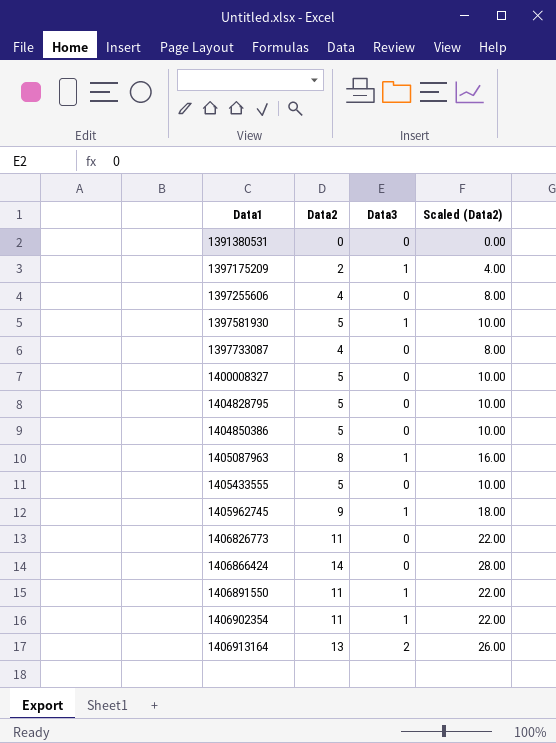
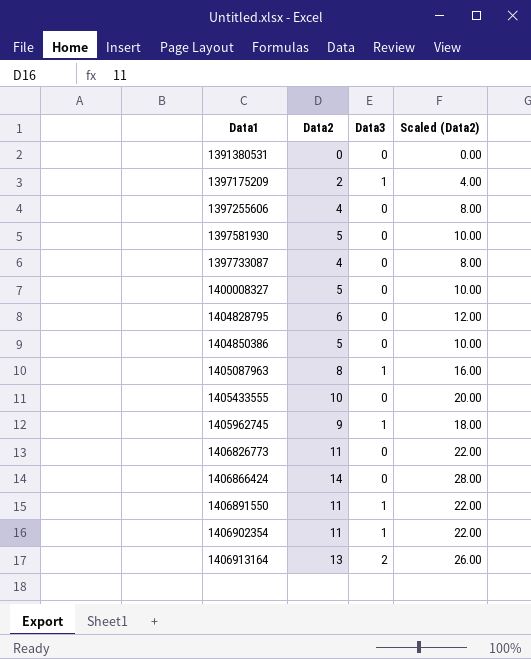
1397581930 | Data3: 1 -> 0
1404828795 | Data2: 5 -> 6
1404828795 | Scaled (Data2): 10.00 -> 12.00
1405433555 | Data2: 5 -> 10
1405433555 | Scaled (Data2): 10.00 -> 20.00

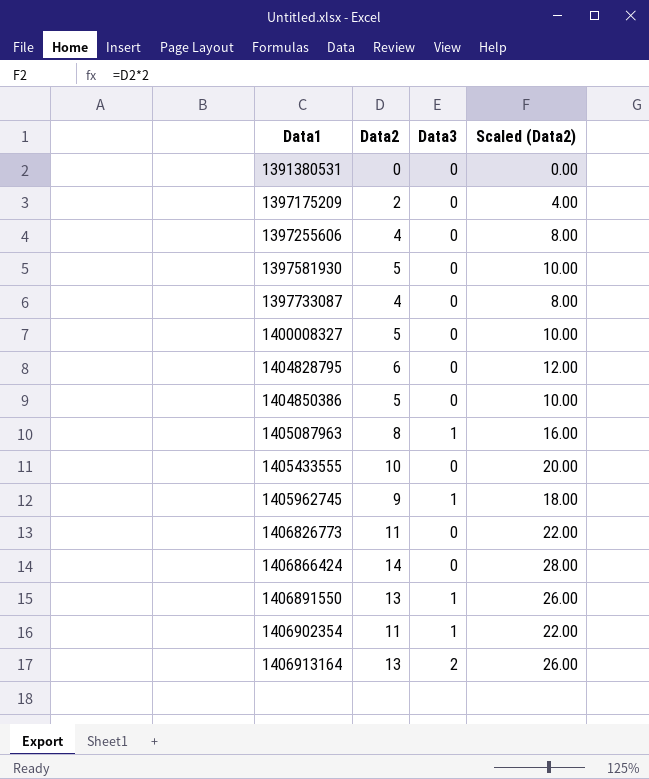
1397175209 | Data3: 1 -> 0
1406891550 | Data2: 11 -> 13
1406891550 | Scaled (Data2): 22.00 -> 26.00

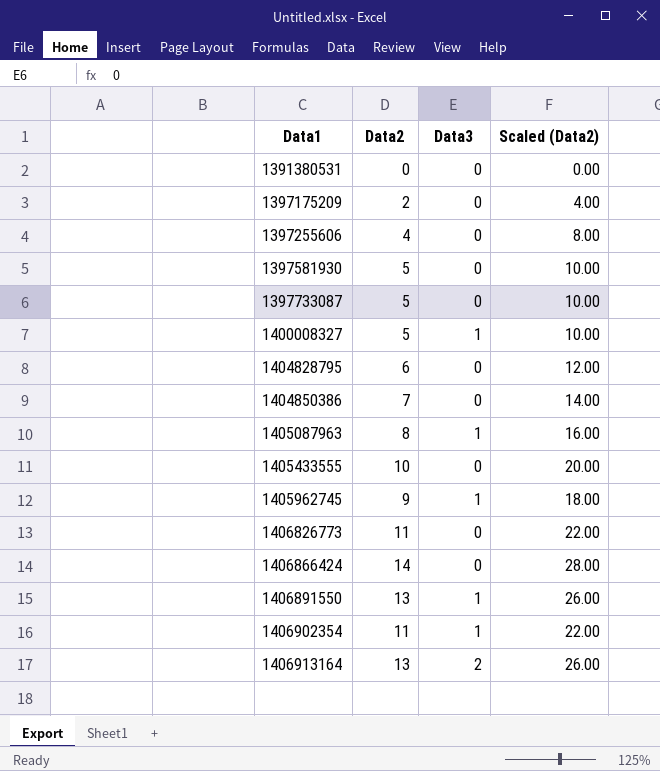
1397733087 | Data2: 4 -> 5
1397733087 | Scaled (Data2): 8.00 -> 10.00
1400008327 | Data3: 0 -> 1
1404850386 | Data2: 5 -> 7
1404850386 | Scaled (Data2): 10.00 -> 14.00

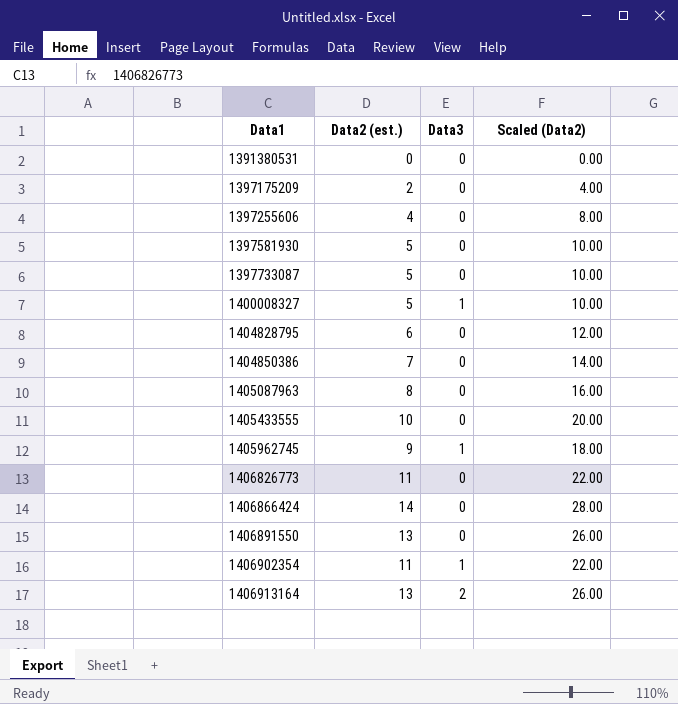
column name: Data2 -> Data2 (est.)
1405087963 | Data3: 1 -> 0
1406891550 | Data3: 1 -> 0

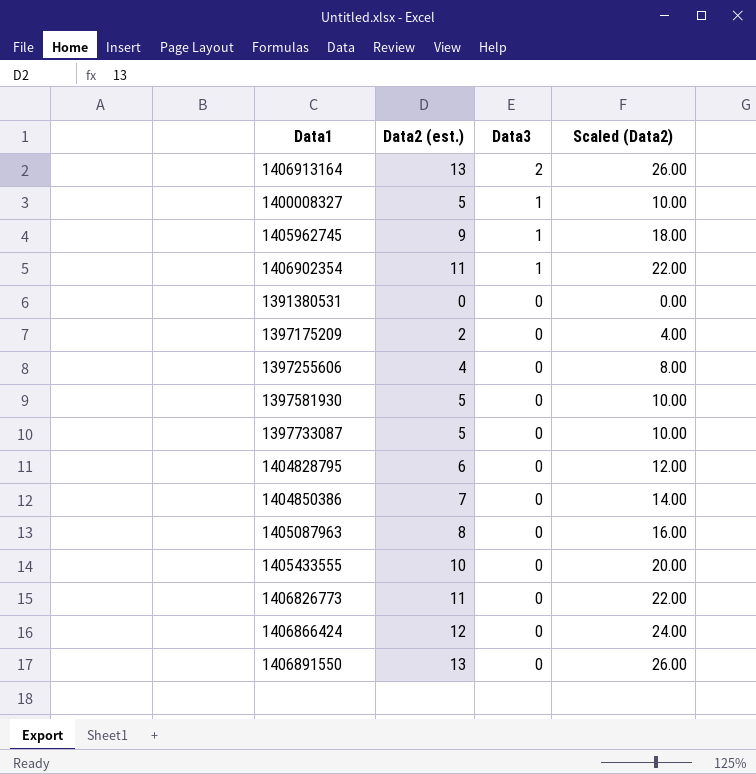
row order: Data1 ascending -> Data3 descending
1406866424 | Data2 (est.): 14 -> 12
1406866424 | Scaled (Data2): 28.00 -> 24.00

